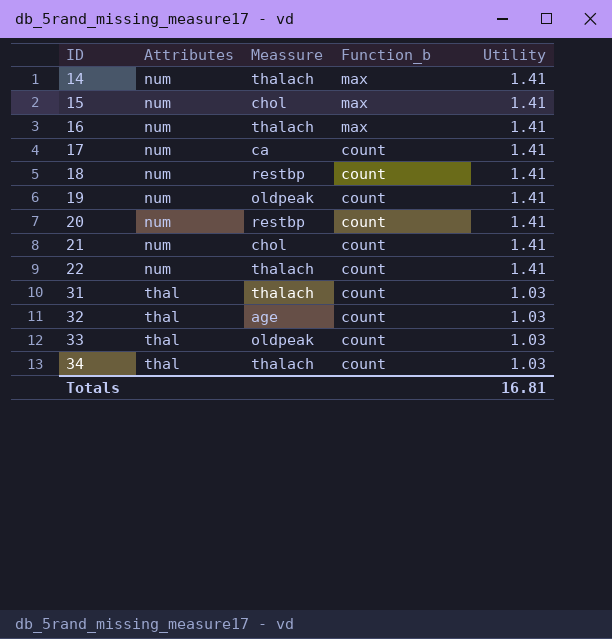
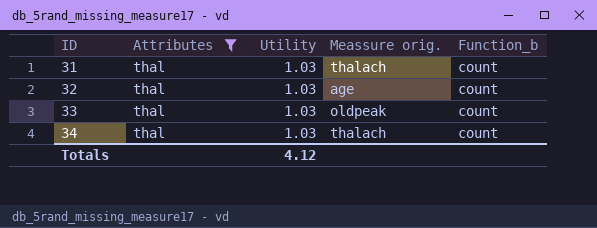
filter: none -> Attributes = thal
column Utility | position: 5 -> 3
column name: Meassure -> Meassure orig.
Totals | Utility: 16.81 -> 4.12

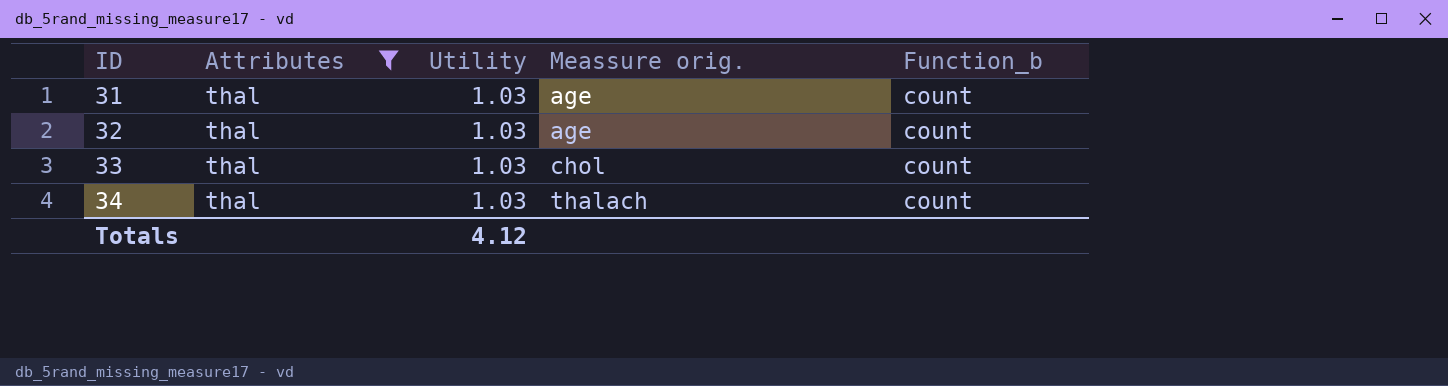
31 | Meassure orig.: thalach -> age
33 | Meassure orig.: oldpeak -> chol

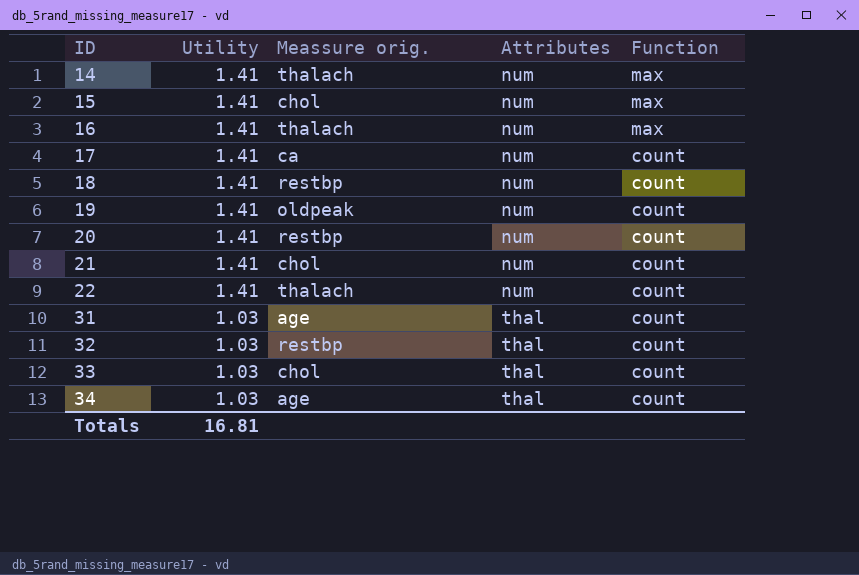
filter: Attributes = thal -> none
column Attributes | position: 2 -> 4
column name: Function_b -> Function
32 | Meassure orig.: age -> restbp
34 | Meassure orig.: thalach -> age
Totals | Utility: 4.12 -> 16.81

